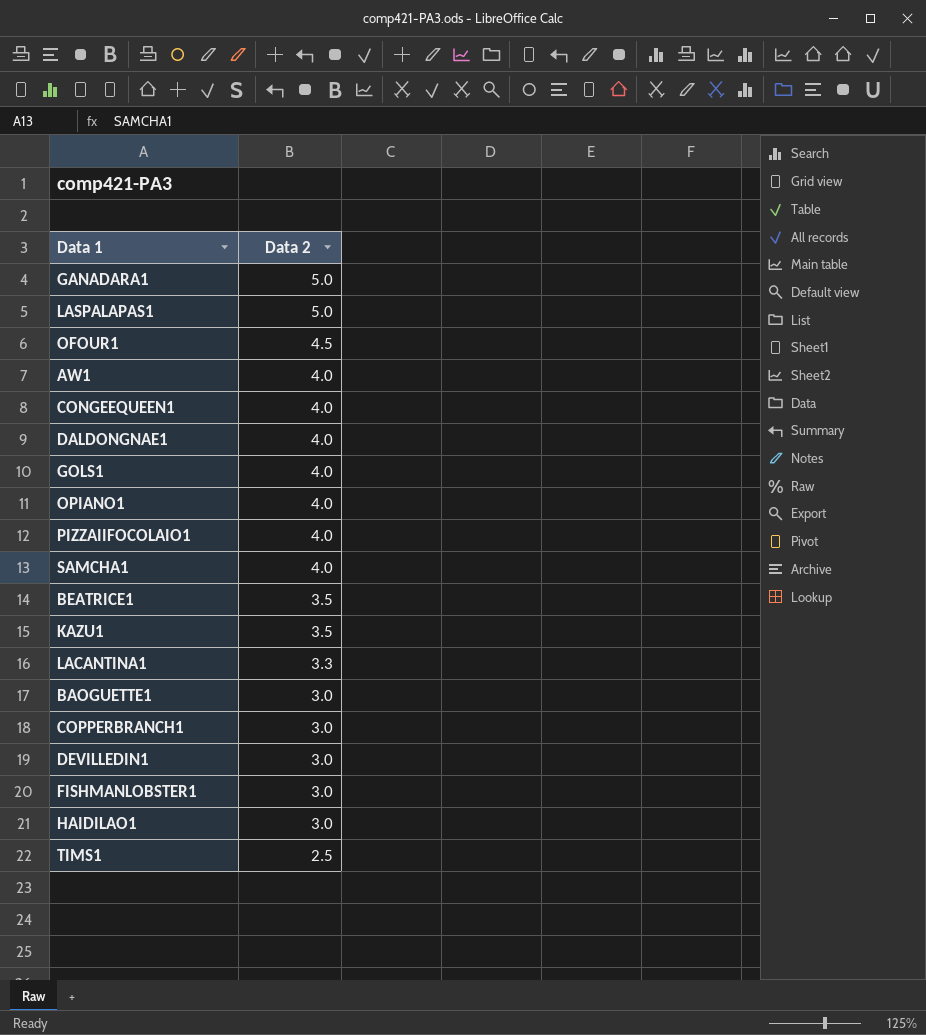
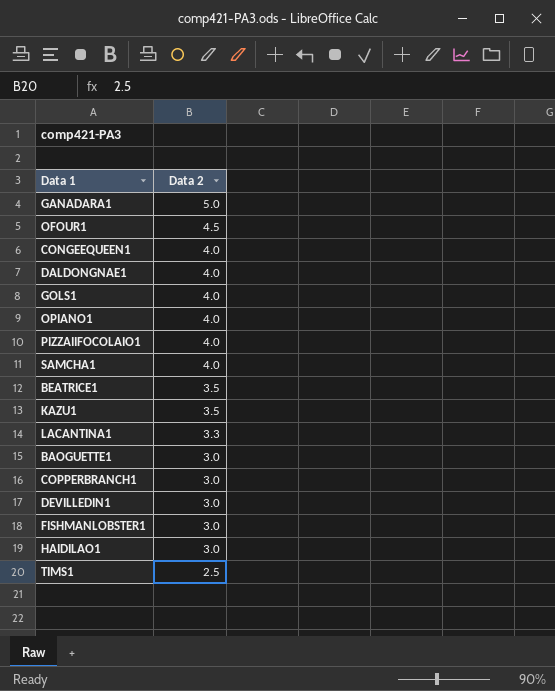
row LASPALAPAS1: 5.0 -> none
row AW1: 4.0 -> none

